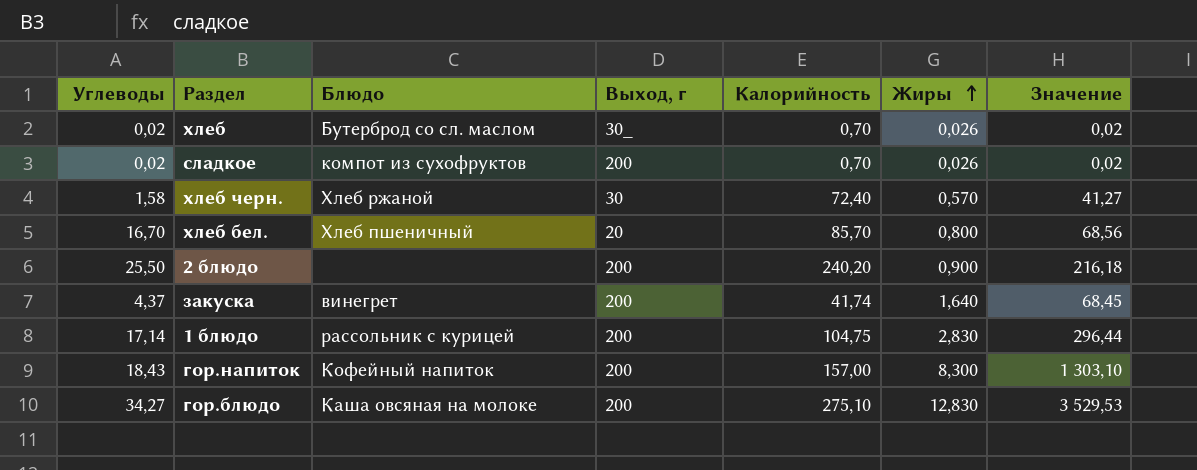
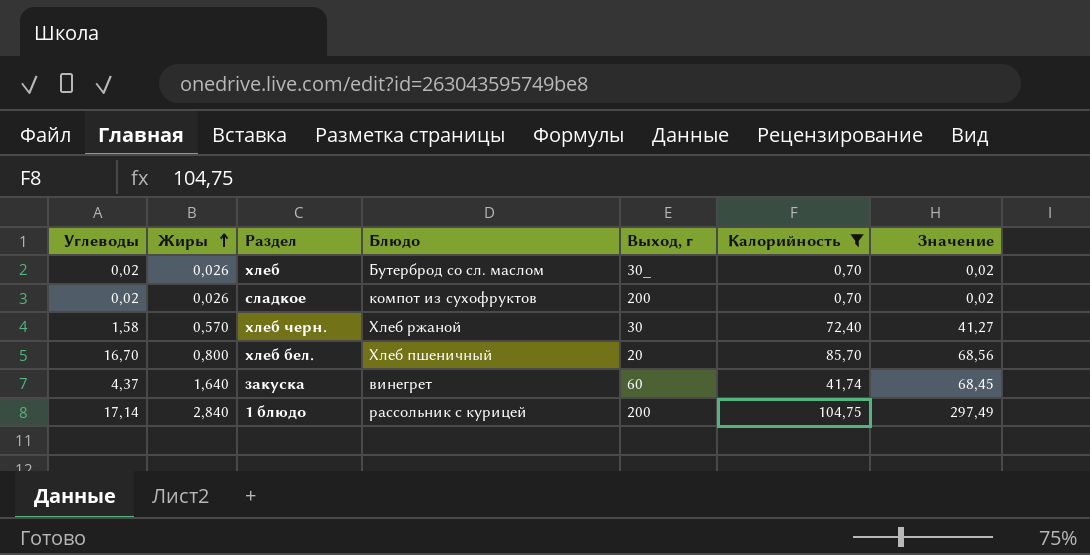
filter: none -> Калорийность <= 104,75
column Жиры | position: 6 -> 2
закуска | Выход, г: 200 -> 60
1 блюдо | Жиры: 2,830 -> 2,840
1 блюдо | Значение: 296,44 -> 297,49

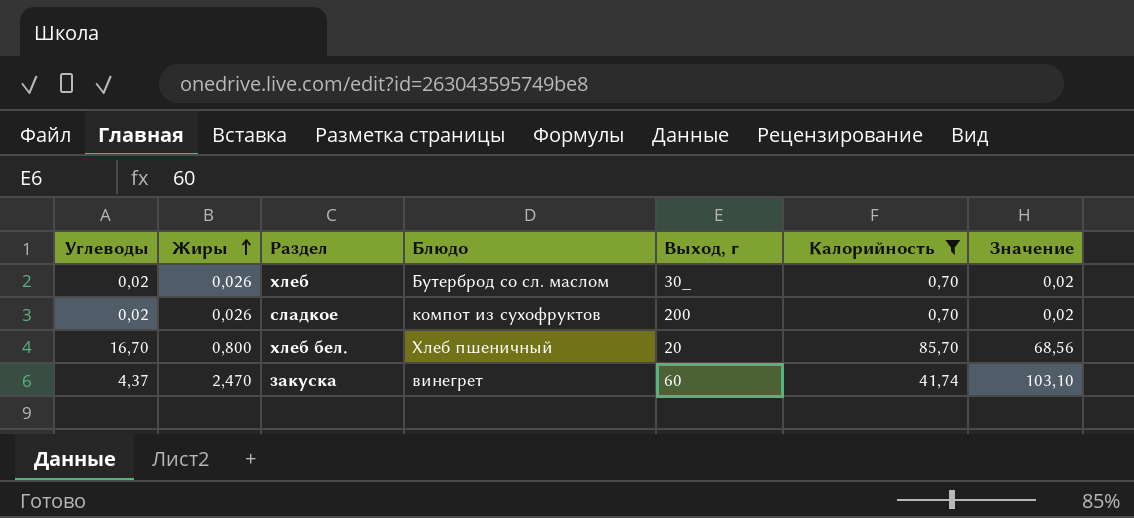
row хлеб черн.: 1,58 | 0,570 | Хлеб ржаной | 30 | 72,40 | 41,27 -> none
row 1 блюдо: 17,14 | 2,840 | рассольник с курицей | 200 | 104,75 | 297,49 -> none
закуска | Жиры: 1,640 -> 2,470
закуска | Значение: 68,45 -> 103,10

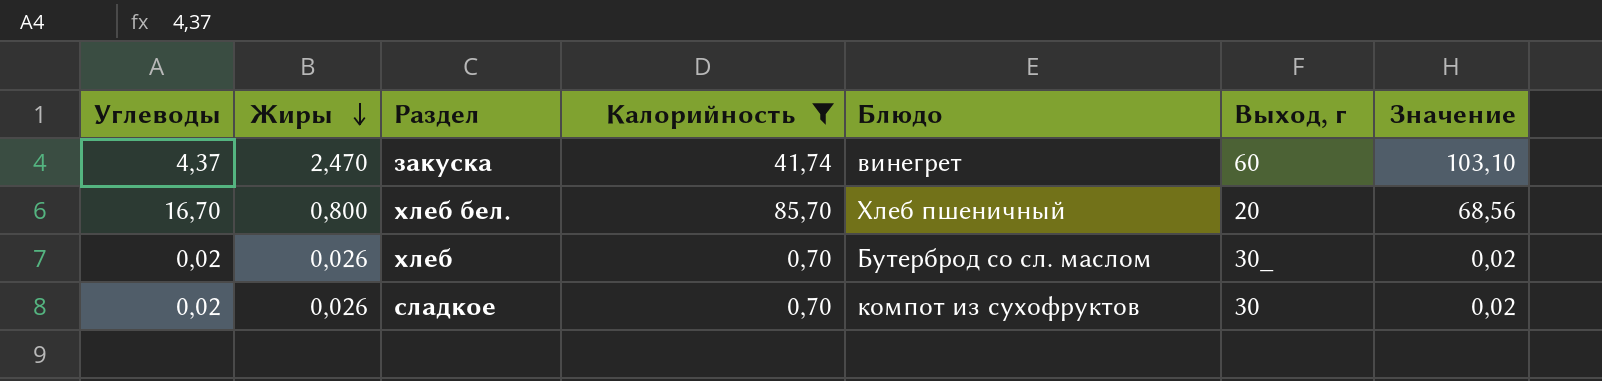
row order: Жиры ascending -> Жиры descending
column Калорийность | position: 6 -> 4
сладкое | Выход, г: 200 -> 30

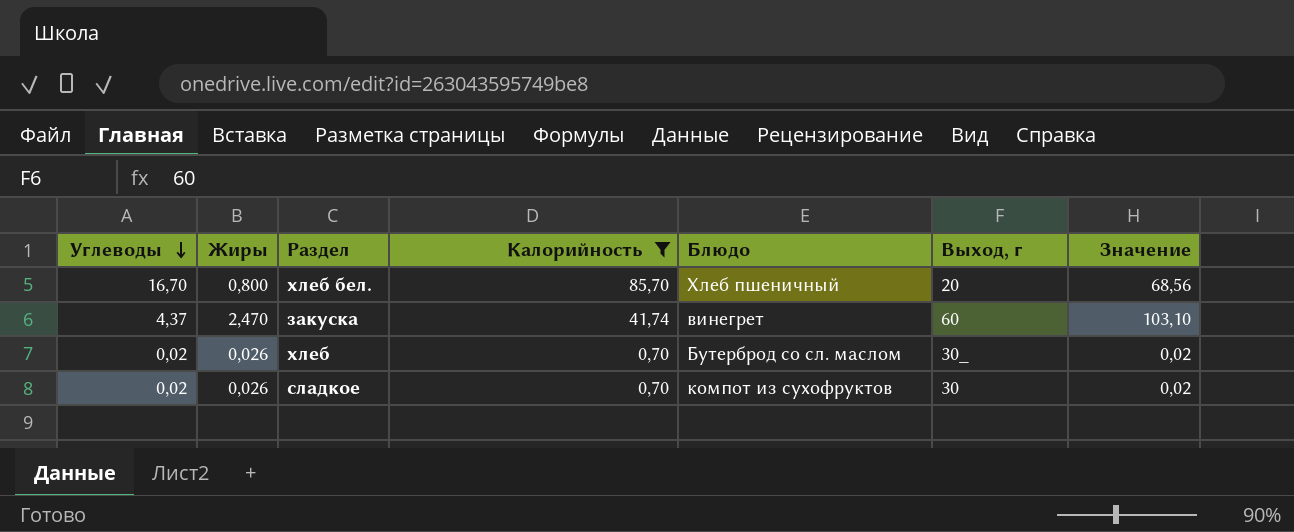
row order: Жиры descending -> Углеводы descending

